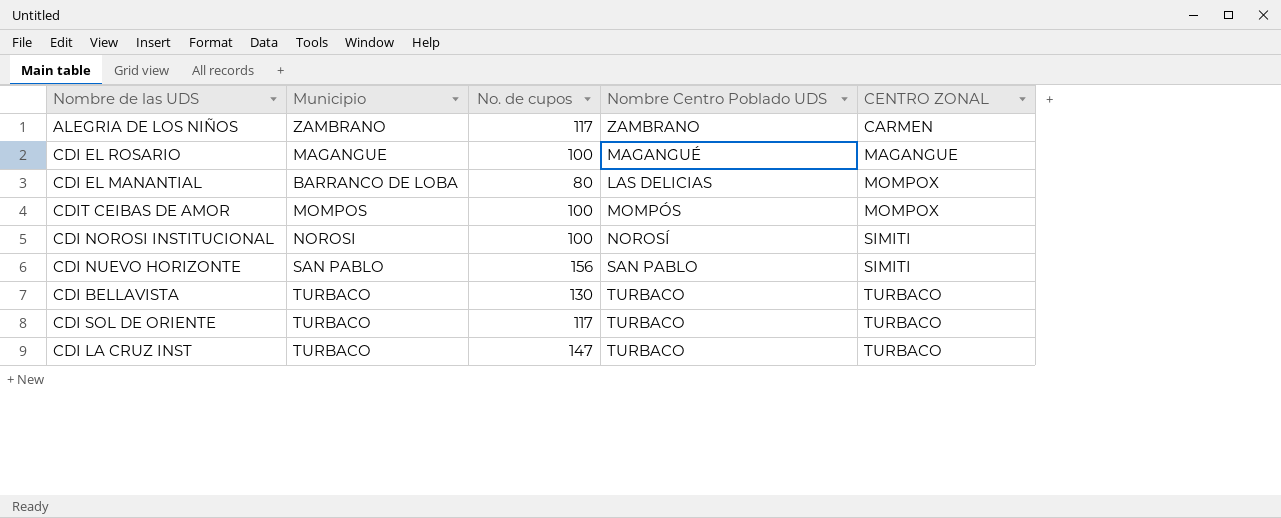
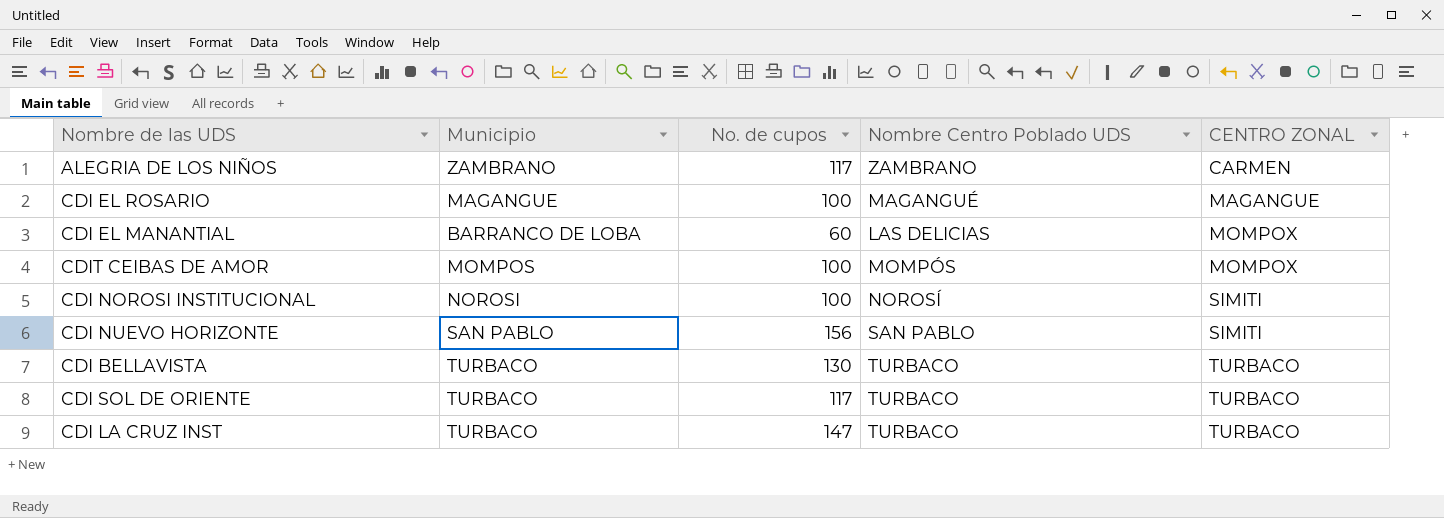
CDI EL MANANTIAL | No. de cupos: 80 -> 60

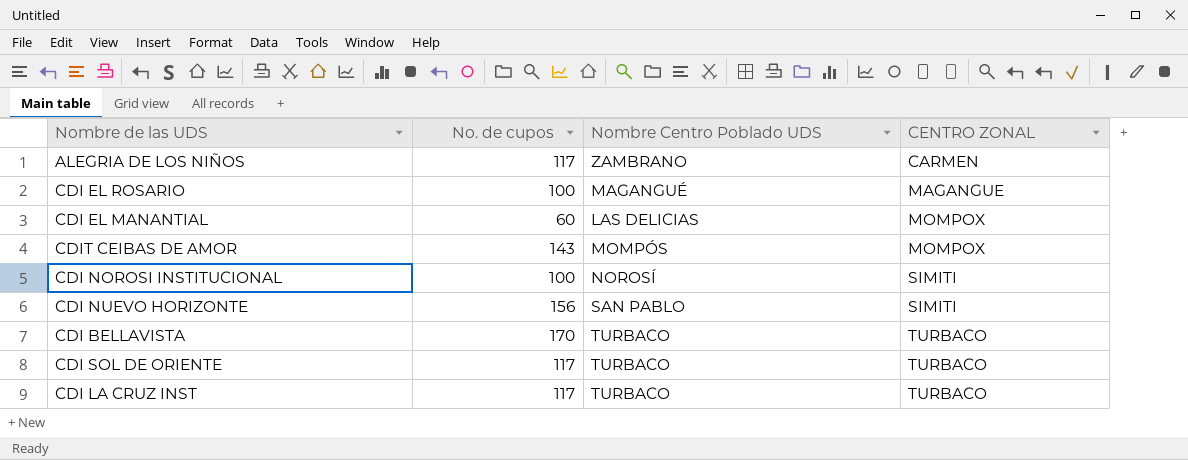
column Municipio | position: 2 -> none
CDIT CEIBAS DE AMOR | No. de cupos: 100 -> 143
CDI BELLAVISTA | No. de cupos: 130 -> 170
CDI LA CRUZ INST | No. de cupos: 147 -> 117

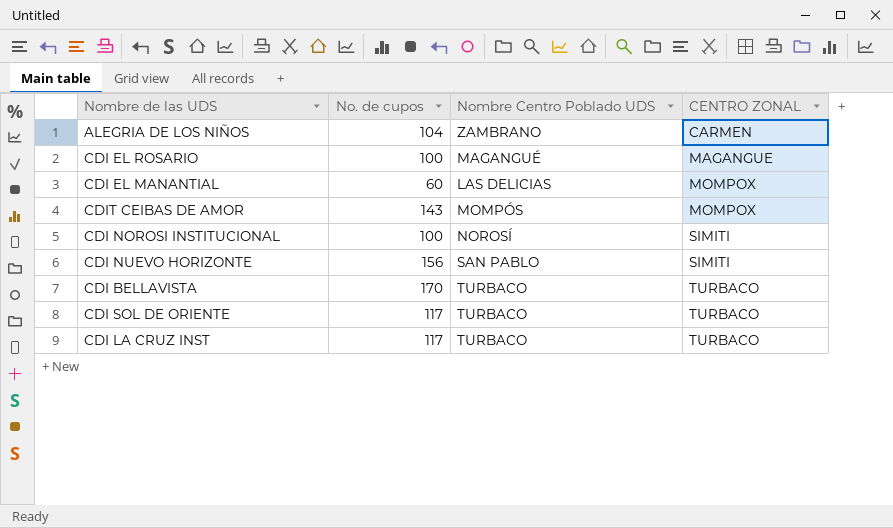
ALEGRIA DE LOS NIÑOS | No. de cupos: 117 -> 104

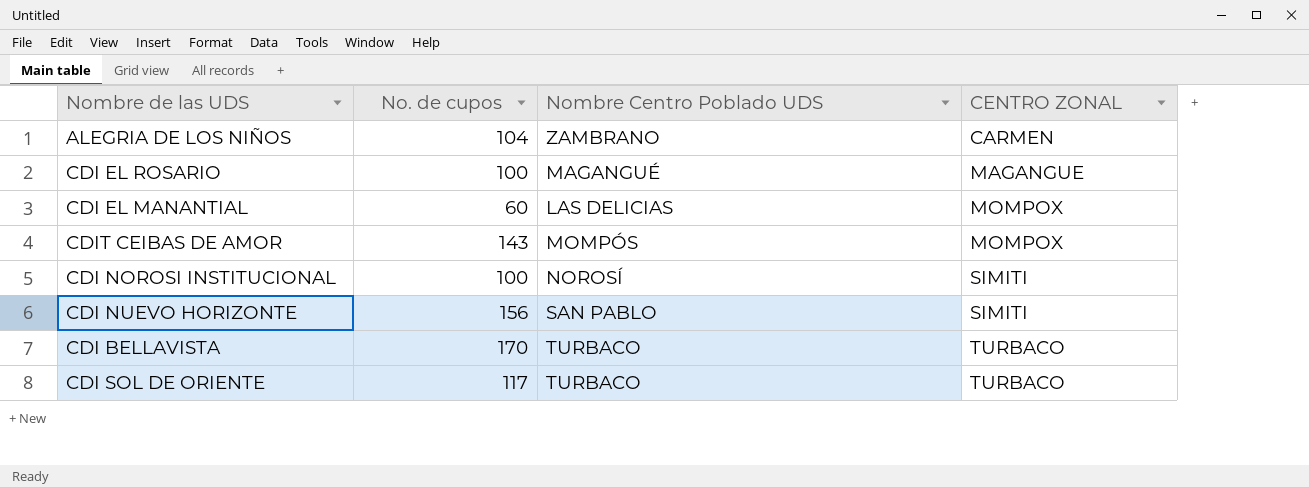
row CDI LA CRUZ INST: 117 | TURBACO | TURBACO -> none

